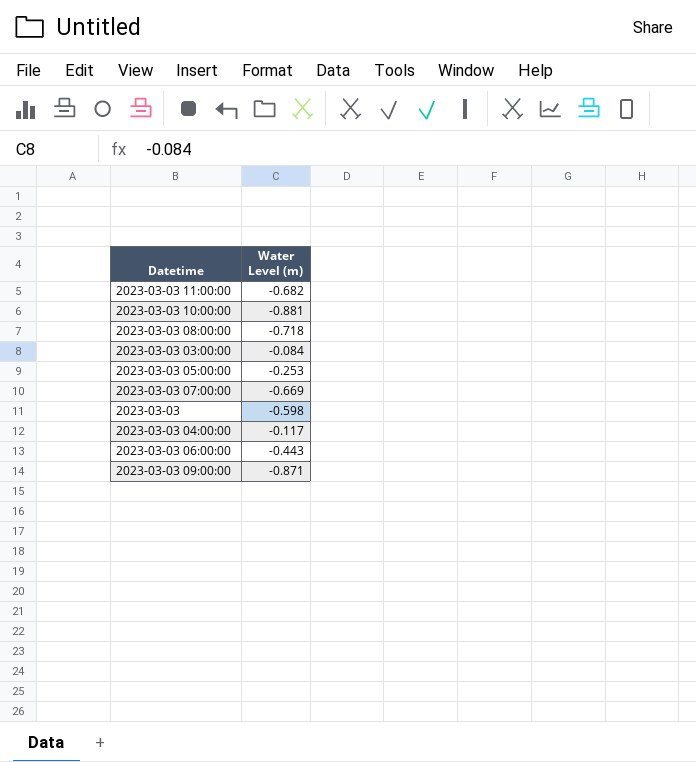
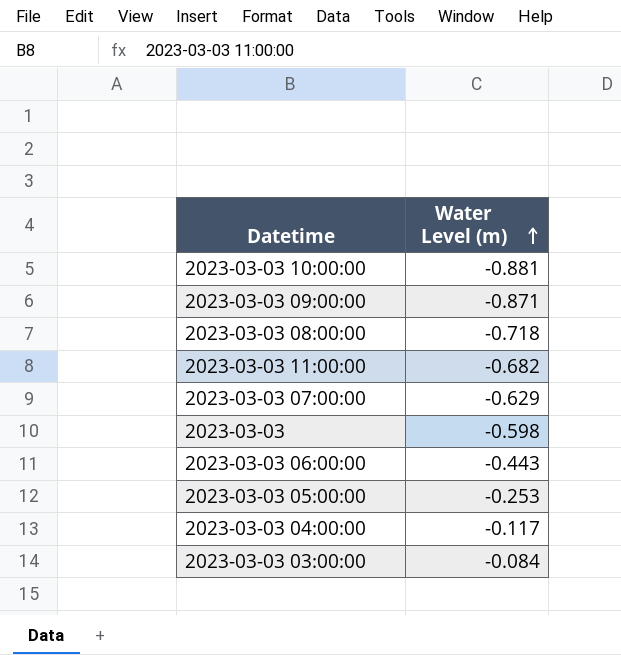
row order: none -> Water Level (m) ascending
2023-03-03 07:00:00 | Water Level (m): -0.669 -> -0.629

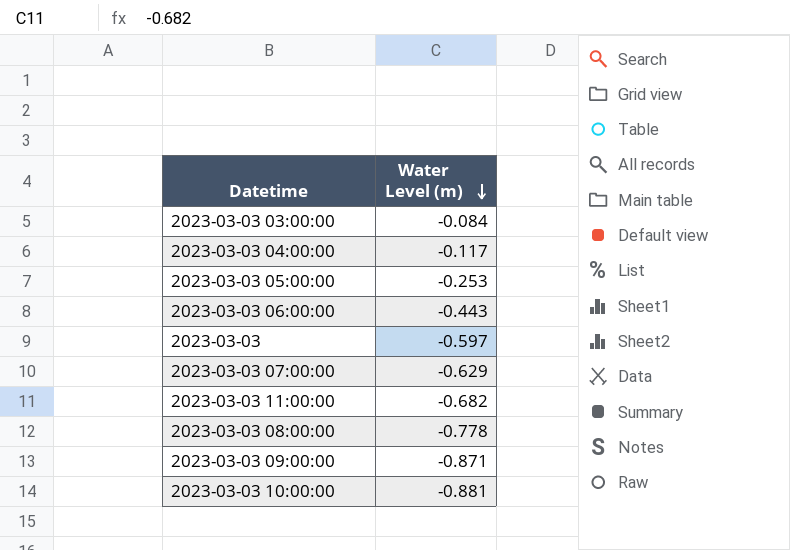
row order: Water Level (m) ascending -> Water Level (m) descending
2023-03-03 | Water Level (m): -0.598 -> -0.597
2023-03-03 08:00:00 | Water Level (m): -0.718 -> -0.778

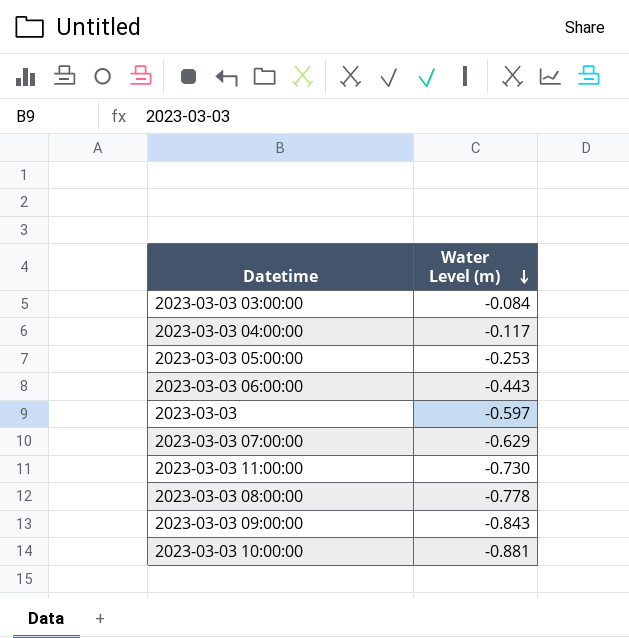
2023-03-03 11:00:00 | Water Level (m): -0.682 -> -0.730
2023-03-03 09:00:00 | Water Level (m): -0.871 -> -0.843

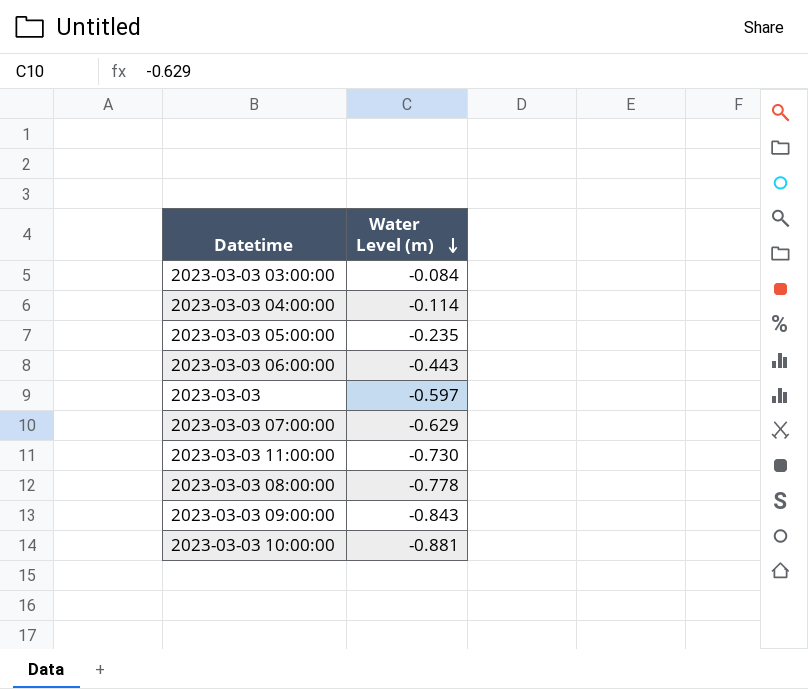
2023-03-03 04:00:00 | Water Level (m): -0.117 -> -0.114
2023-03-03 05:00:00 | Water Level (m): -0.253 -> -0.235

